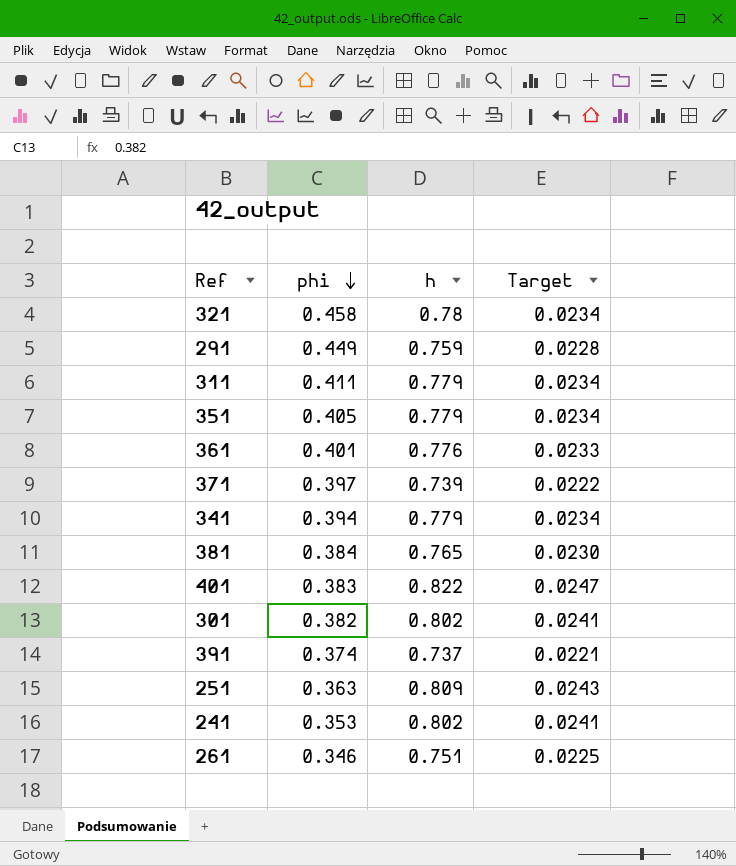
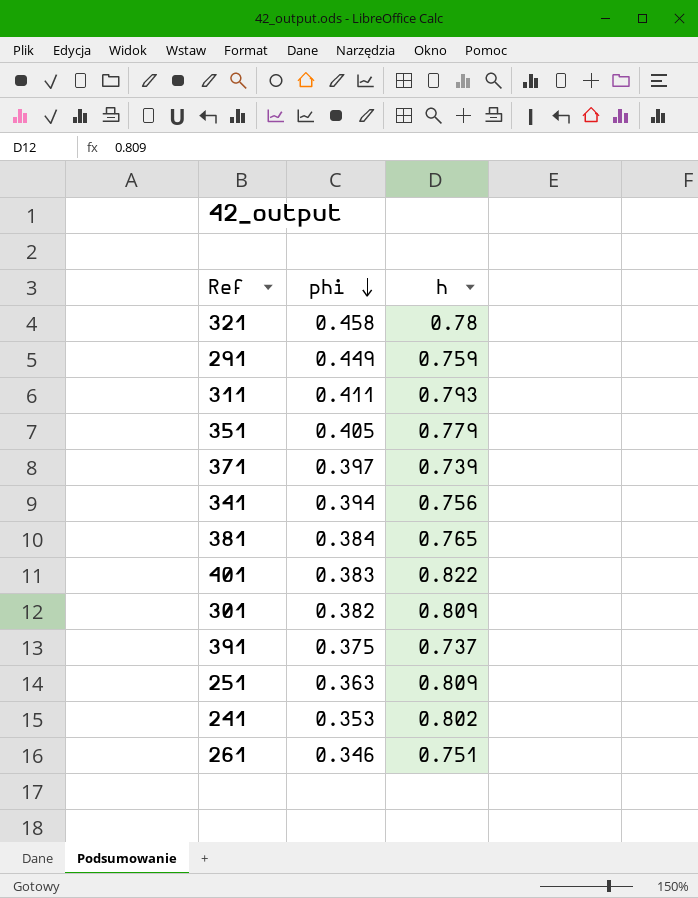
column Target | formula: [h] * 0.03 -> none
row 361: 0.401 | 0.776 | 0.0233 -> none
311 | h: 0.779 -> 0.793
341 | h: 0.779 -> 0.756
301 | h: 0.802 -> 0.809
391 | phi: 0.374 -> 0.375

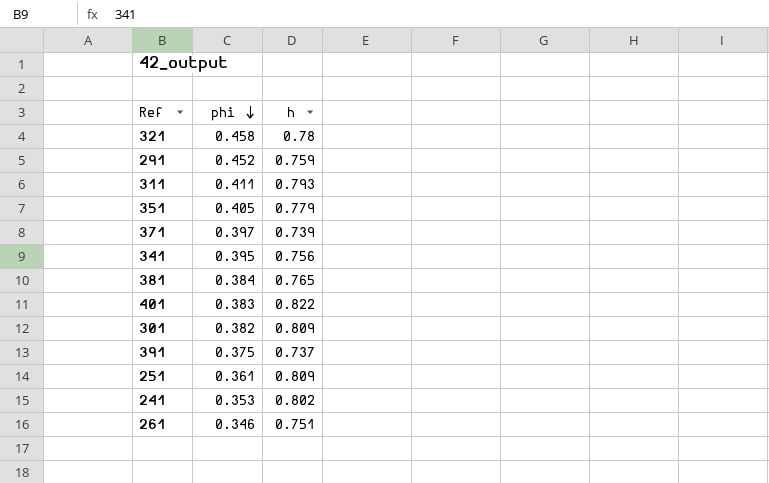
291 | phi: 0.449 -> 0.452
341 | phi: 0.394 -> 0.395
251 | phi: 0.363 -> 0.361

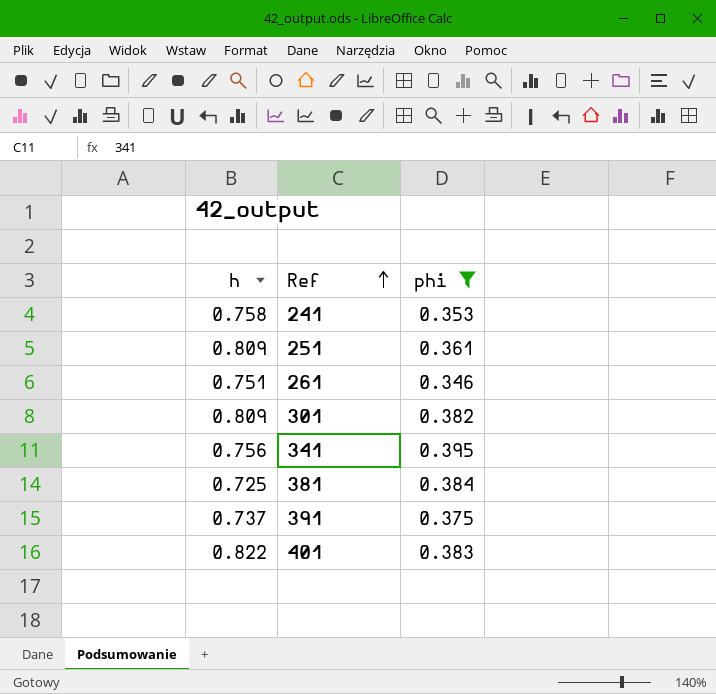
filter: none -> phi <= 0.395
row order: phi descending -> Ref ascending
column h | position: 3 -> 1
241 | h: 0.802 -> 0.758
381 | h: 0.765 -> 0.725

